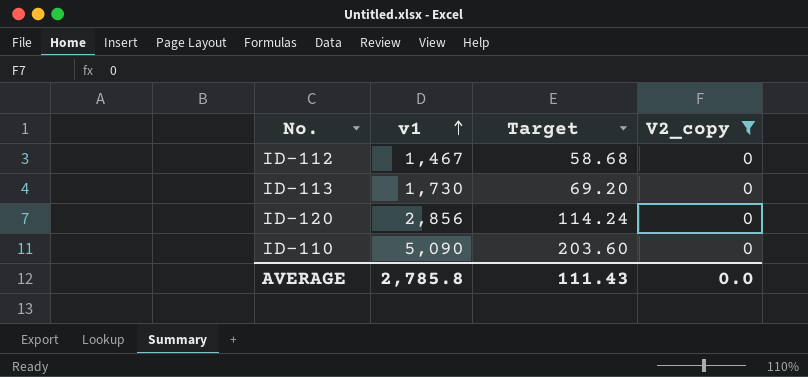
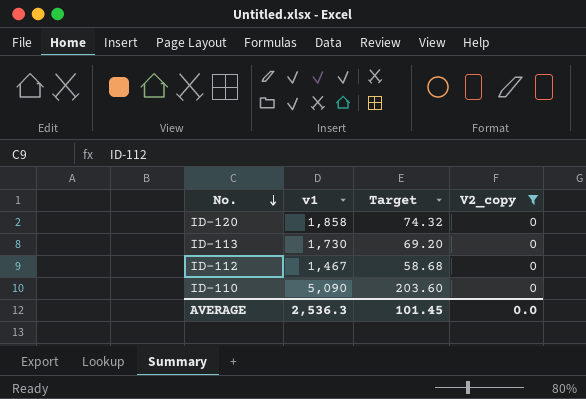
row order: v1 ascending -> No. descending
ID-120 | v1: 2,856 -> 1,858
ID-120 | Target: 114.24 -> 74.32
AVERAGE | v1: 2,785.8 -> 2,536.3
AVERAGE | Target: 111.43 -> 101.45

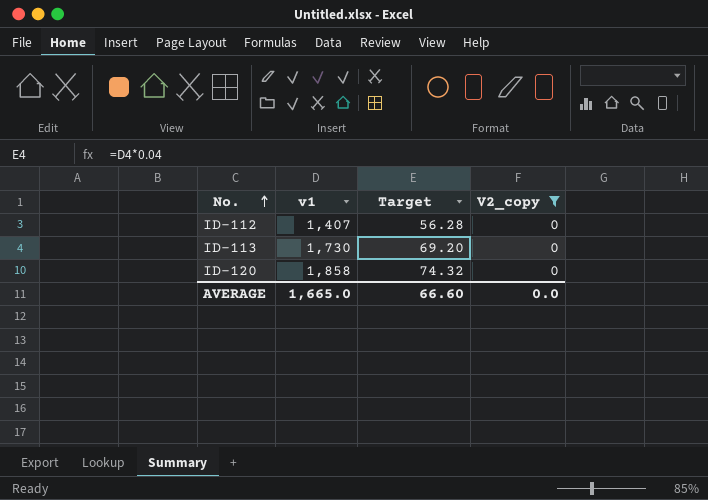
row order: No. descending -> No. ascending
row ID-110: 5,090 | 203.60 | 0 -> none
ID-112 | v1: 1,467 -> 1,407
ID-112 | Target: 58.68 -> 56.28
AVERAGE | v1: 2,536.3 -> 1,665.0
AVERAGE | Target: 101.45 -> 66.60

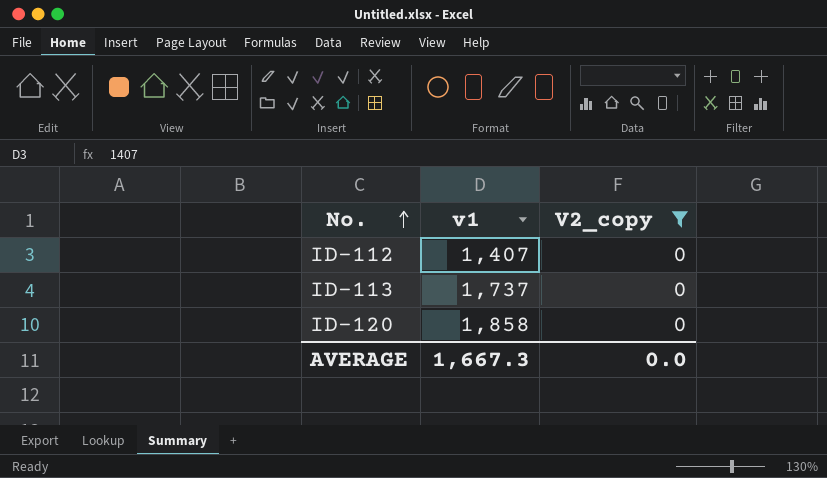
column Target | formula: [v1] * 0.04 -> none
ID-113 | v1: 1,730 -> 1,737
AVERAGE | v1: 1,665.0 -> 1,667.3

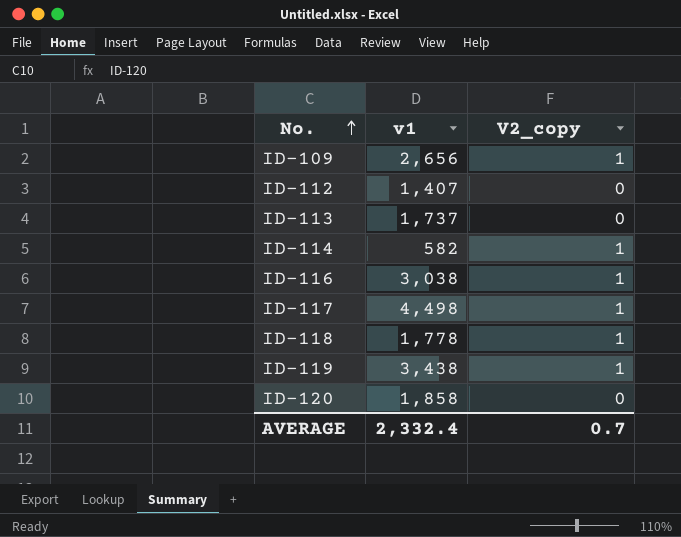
filter: V2_copy = 0 -> none
AVERAGE | v1: 1,667.3 -> 2,332.4
AVERAGE | V2_copy: 0.0 -> 0.7

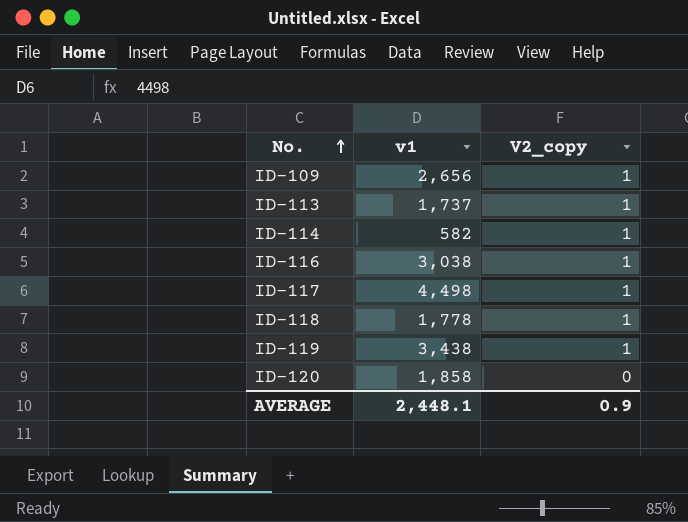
row ID-112: 1,407 | 0 -> none
ID-113 | V2_copy: 0 -> 1
AVERAGE | v1: 2,332.4 -> 2,448.1
AVERAGE | V2_copy: 0.7 -> 0.9

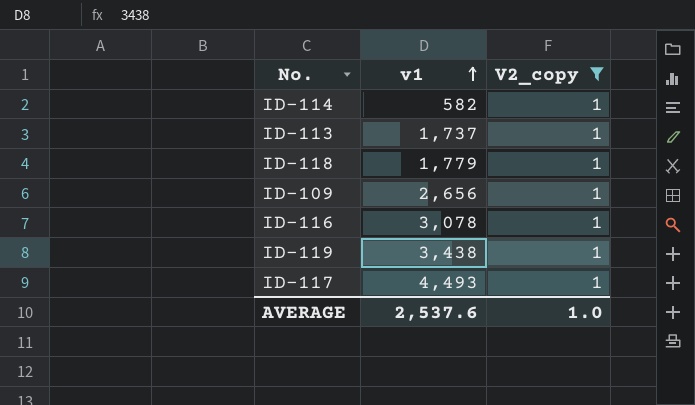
filter: none -> V2_copy = 1
row order: No. ascending -> v1 ascending
ID-118 | v1: 1,778 -> 1,779
ID-116 | v1: 3,038 -> 3,078
ID-117 | v1: 4,498 -> 4,493
AVERAGE | v1: 2,448.1 -> 2,537.6
AVERAGE | V2_copy: 0.9 -> 1.0

